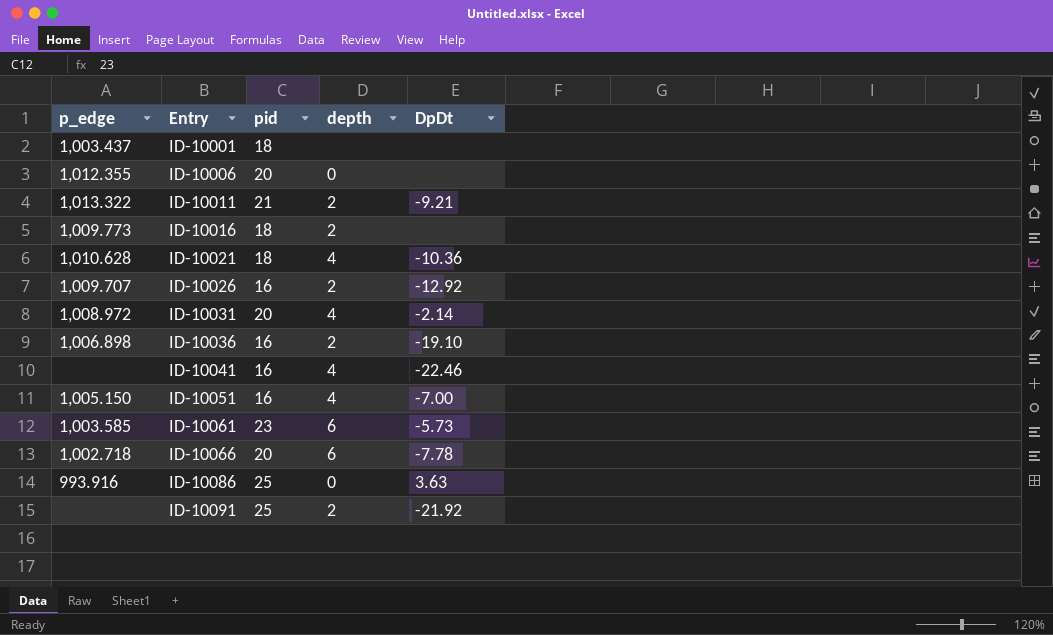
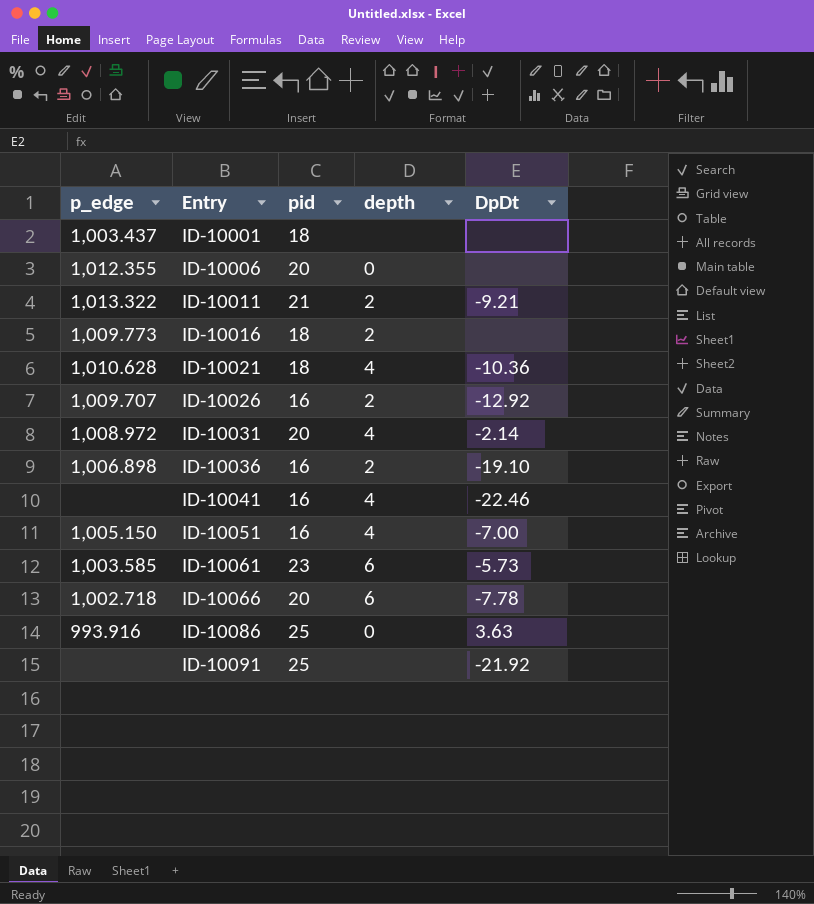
ID-10091 | depth: 2 -> none

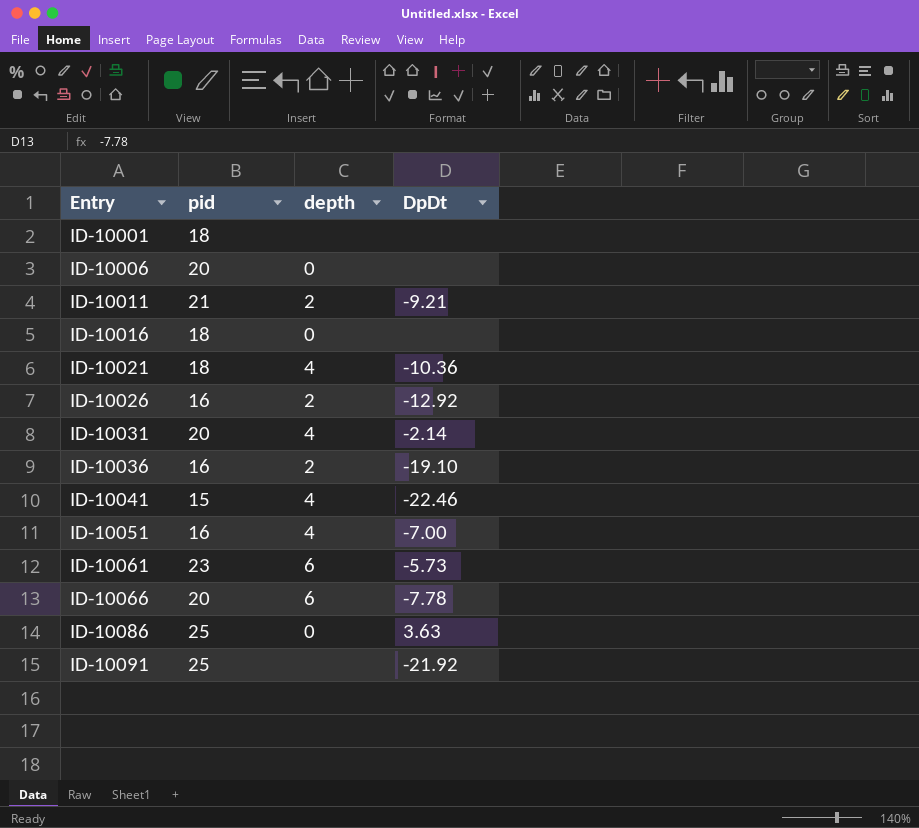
column p_edge | position: 1 -> none
ID-10016 | depth: 2 -> 0
ID-10041 | pid: 16 -> 15

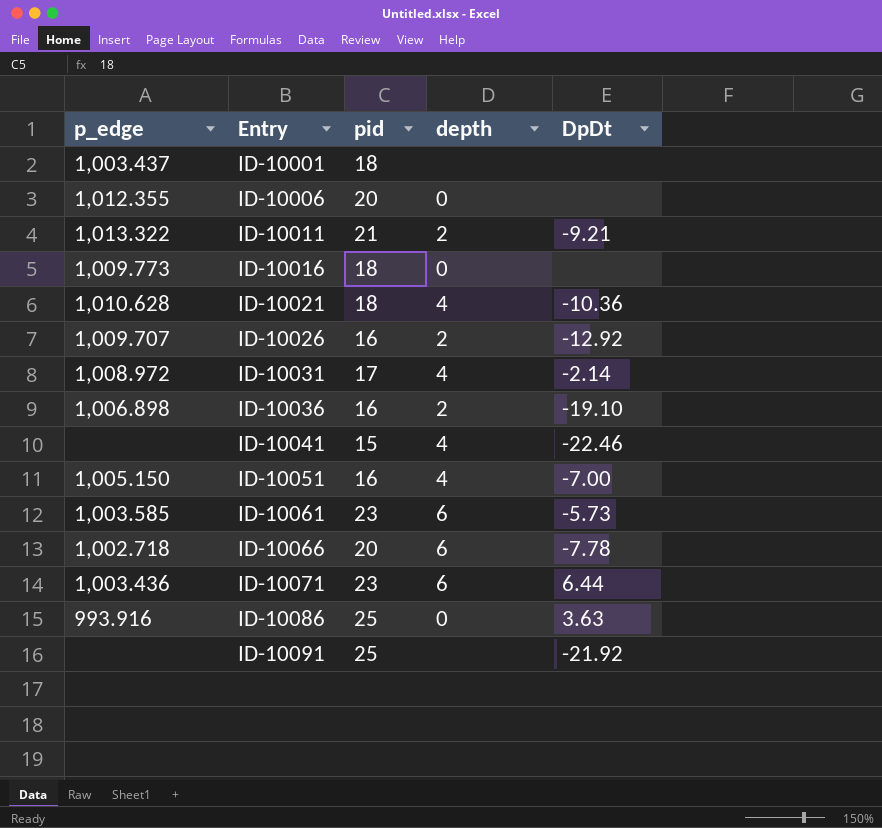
column p_edge | position: none -> 1
ID-10031 | pid: 20 -> 17
row ID-10071: none -> 1,003.436 | 23 | 6 | 6.44

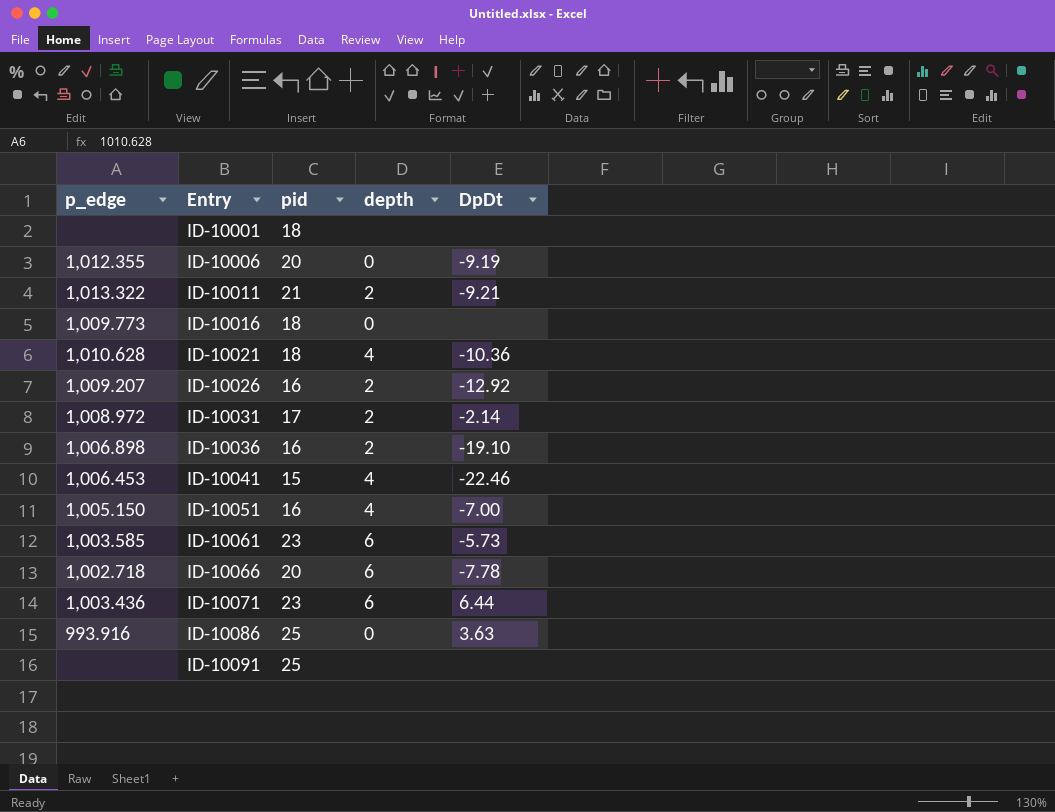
ID-10001 | p_edge: 1,003.437 -> none
ID-10006 | DpDt: none -> -9.19
ID-10026 | p_edge: 1,009.707 -> 1,009.207
ID-10031 | depth: 4 -> 2
ID-10041 | p_edge: none -> 1,006.453
ID-10091 | DpDt: -21.92 -> none

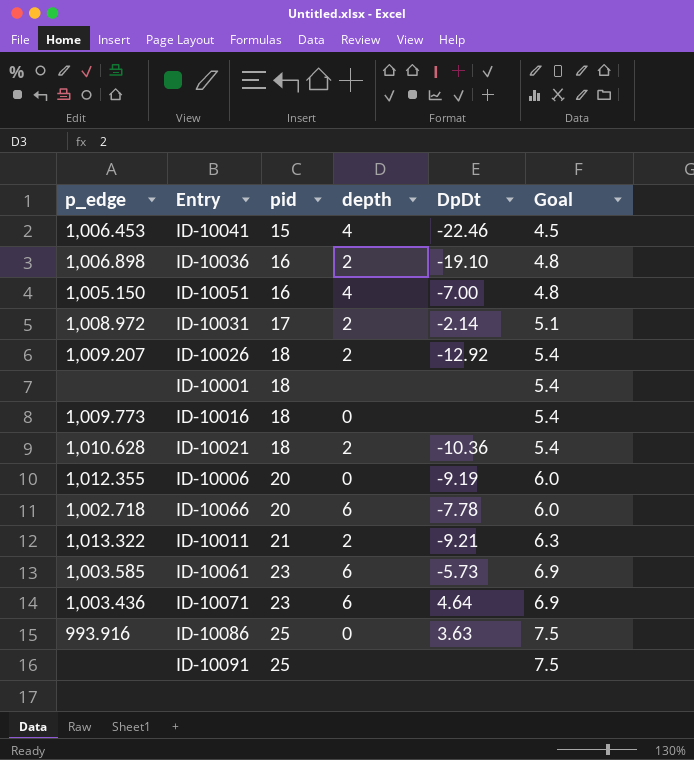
row order: Entry ascending -> pid ascending
column Goal | formula: none -> [pid] * 0.3
ID-10026 | pid: 16 -> 18
ID-10021 | depth: 4 -> 2
ID-10071 | DpDt: 6.44 -> 4.64

